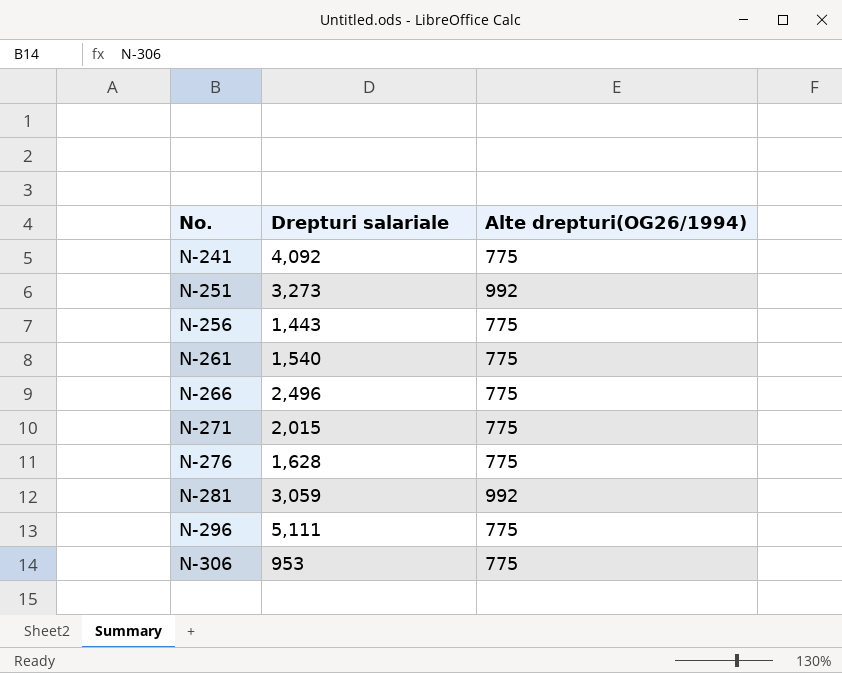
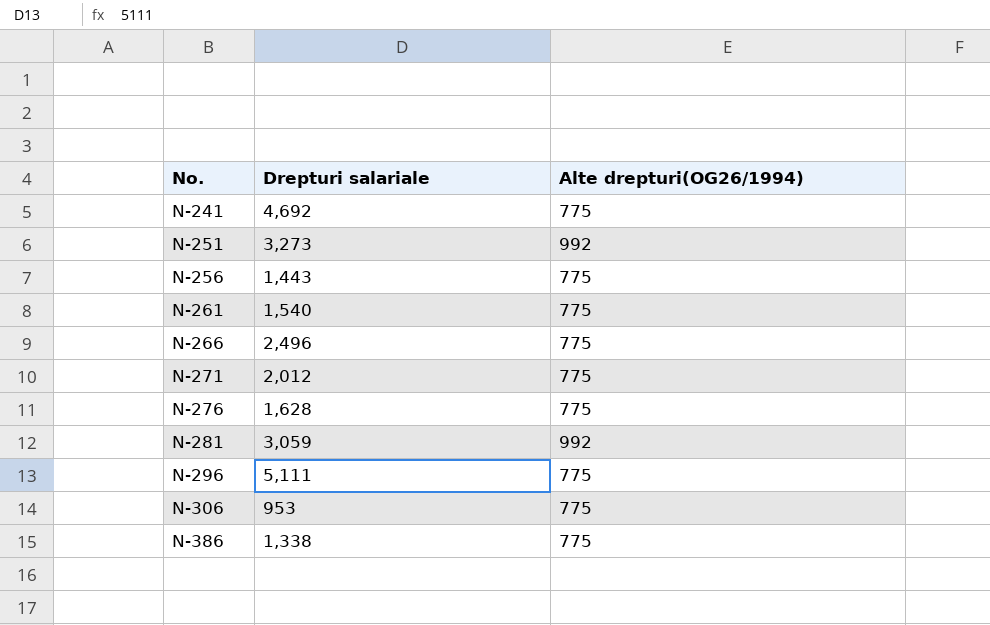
N-241 | Drepturi salariale: 4,092 -> 4,692
N-271 | Drepturi salariale: 2,015 -> 2,012
row N-386: none -> 1,338 | 775

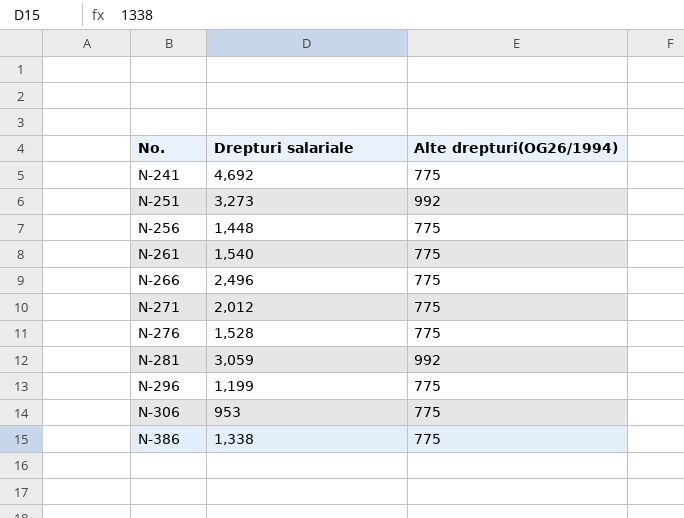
N-256 | Drepturi salariale: 1,443 -> 1,448
N-276 | Drepturi salariale: 1,628 -> 1,528
N-296 | Drepturi salariale: 5,111 -> 1,199

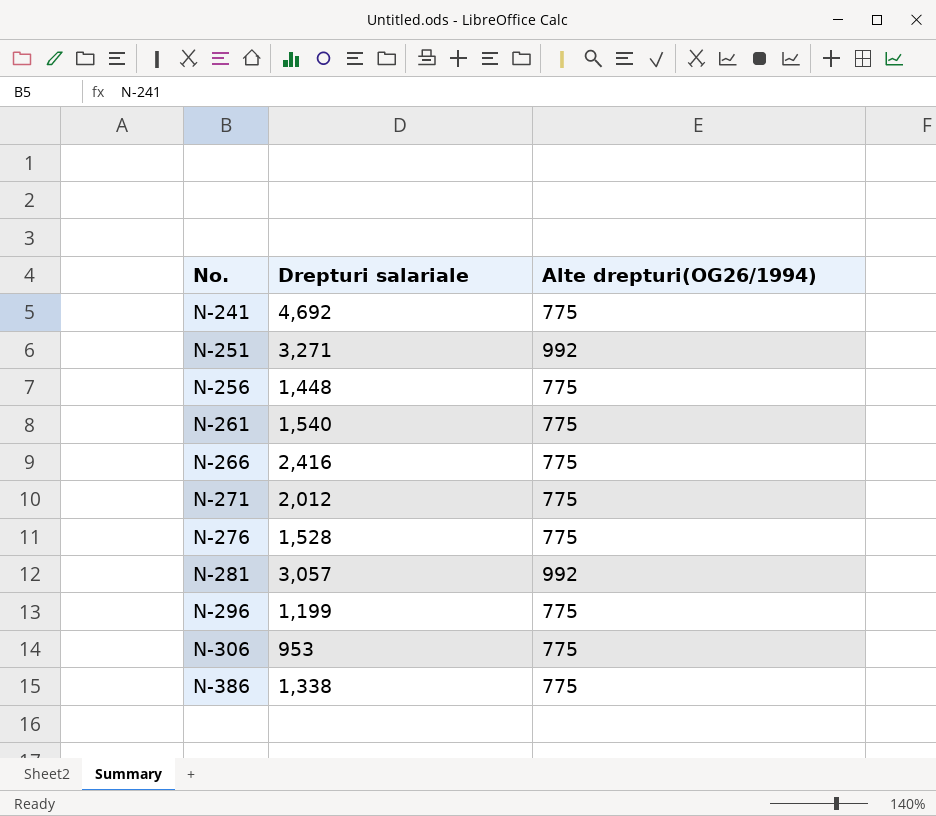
N-251 | Drepturi salariale: 3,273 -> 3,271
N-266 | Drepturi salariale: 2,496 -> 2,416
N-281 | Drepturi salariale: 3,059 -> 3,057

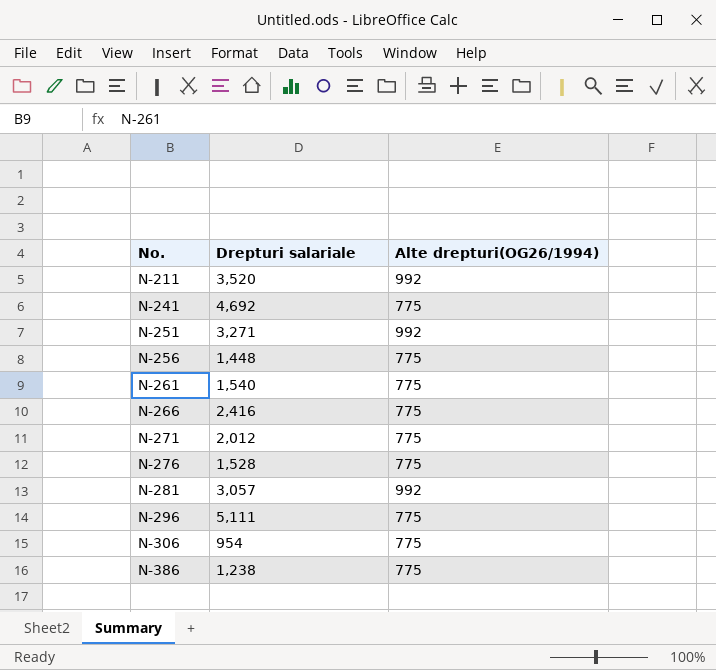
row N-211: none -> 3,520 | 992
N-296 | Drepturi salariale: 1,199 -> 5,111
N-306 | Drepturi salariale: 953 -> 954
N-386 | Drepturi salariale: 1,338 -> 1,238

